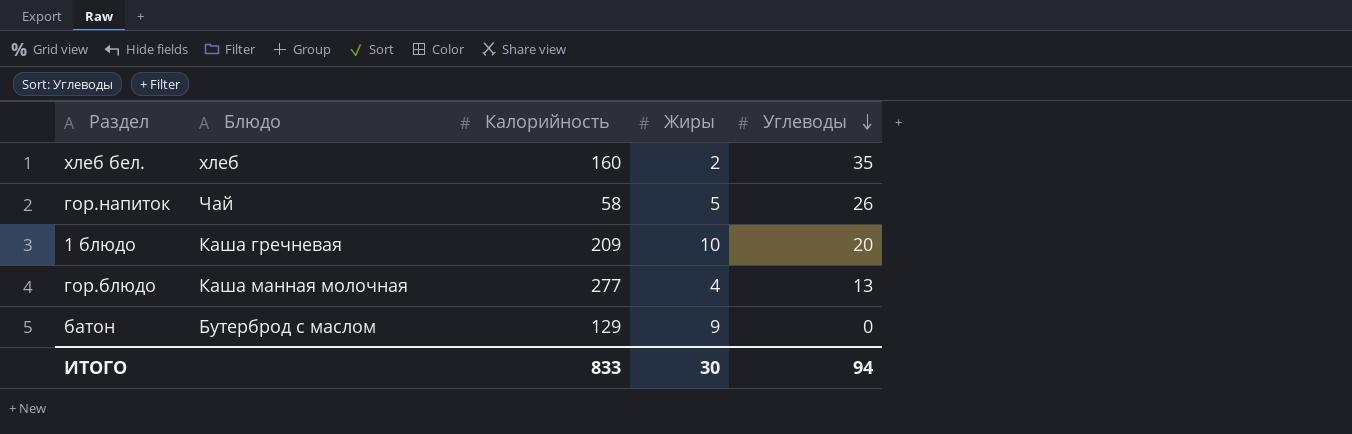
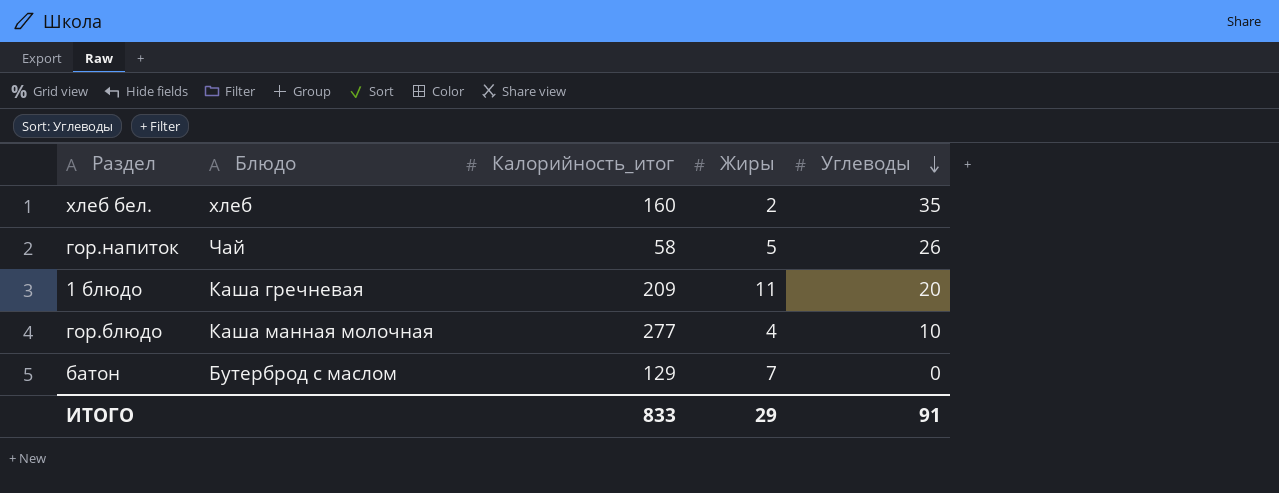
column name: Калорийность -> Калорийность_итог
1 блюдо | Жиры: 10 -> 11
гор.блюдо | Углеводы: 13 -> 10
батон | Жиры: 9 -> 7
ИТОГО | Жиры: 30 -> 29
ИТОГО | Углеводы: 94 -> 91

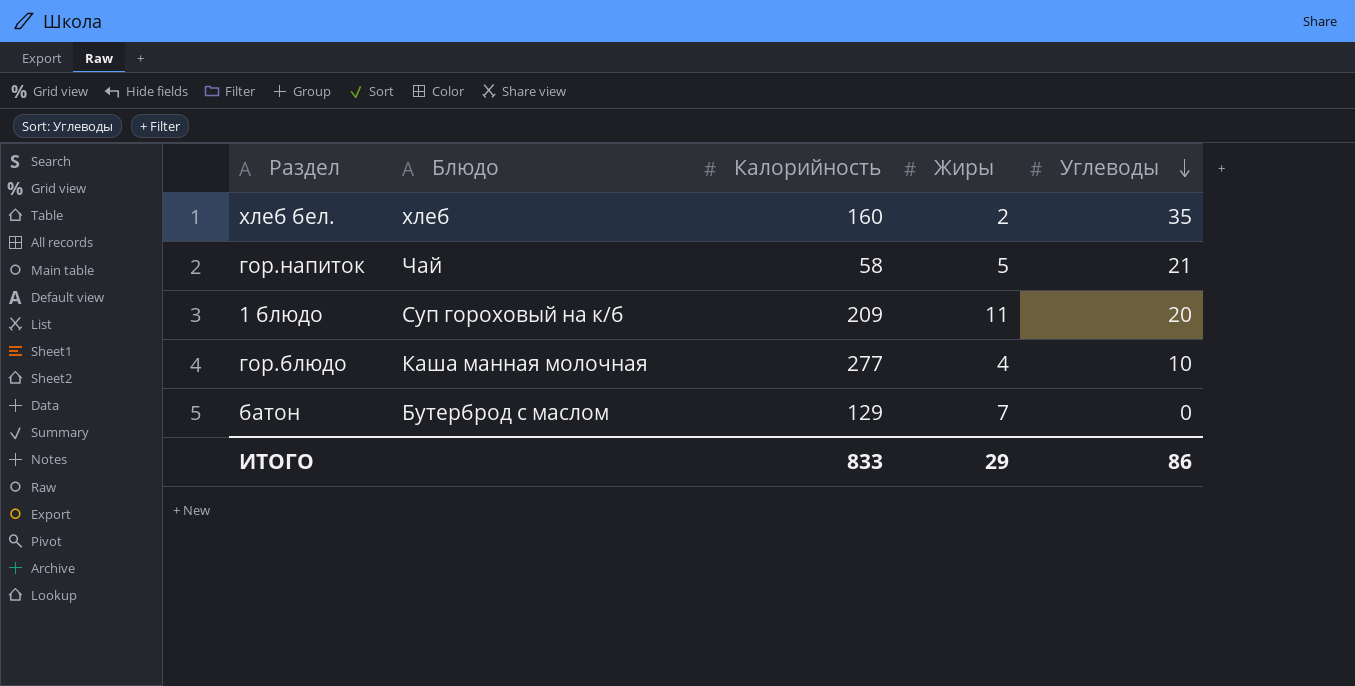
column name: Калорийность_итог -> Калорийность
гор.напиток | Углеводы: 26 -> 21
1 блюдо | Блюдо: Каша гречневая -> Суп гороховый на к/б
ИТОГО | Углеводы: 91 -> 86

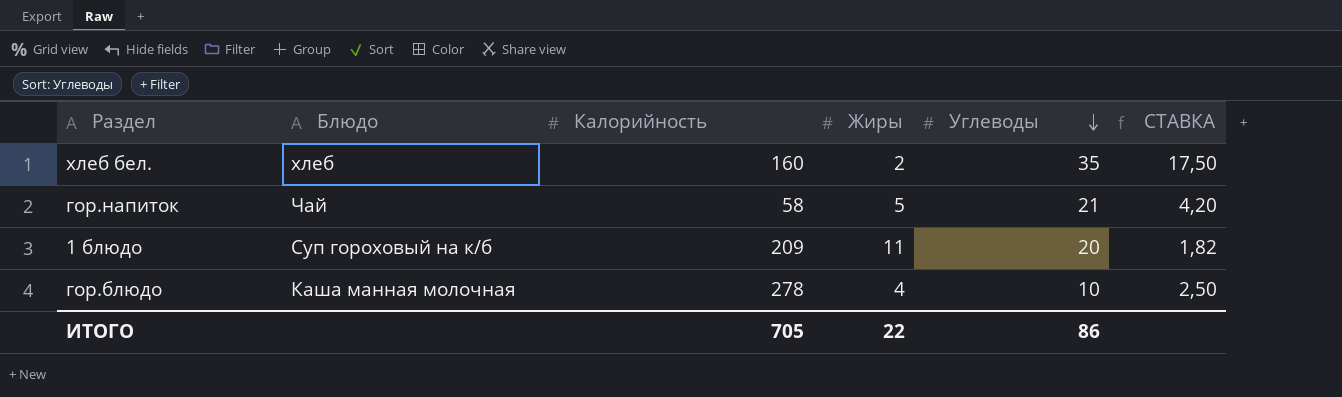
column СТАВКА | formula: none -> [Углеводы] / [Жиры]
row батон: Бутерброд с маслом | 129 | 7 | 0 -> none
гор.блюдо | Калорийность: 277 -> 278
ИТОГО | Калорийность: 833 -> 705
ИТОГО | Жиры: 29 -> 22

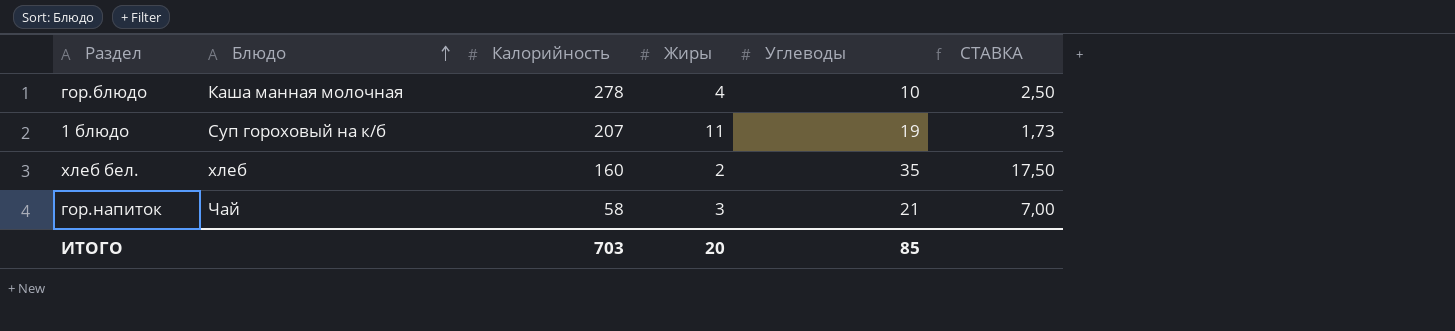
row order: Углеводы descending -> Блюдо ascending
1 блюдо | Калорийность: 209 -> 207
1 блюдо | Углеводы: 20 -> 19
1 блюдо | СТАВКА: 1,82 -> 1,73
гор.напиток | Жиры: 5 -> 3
гор.напиток | СТАВКА: 4,20 -> 7,00
ИТОГО | Калорийность: 705 -> 703
ИТОГО | Жиры: 22 -> 20
ИТОГО | Углеводы: 86 -> 85

